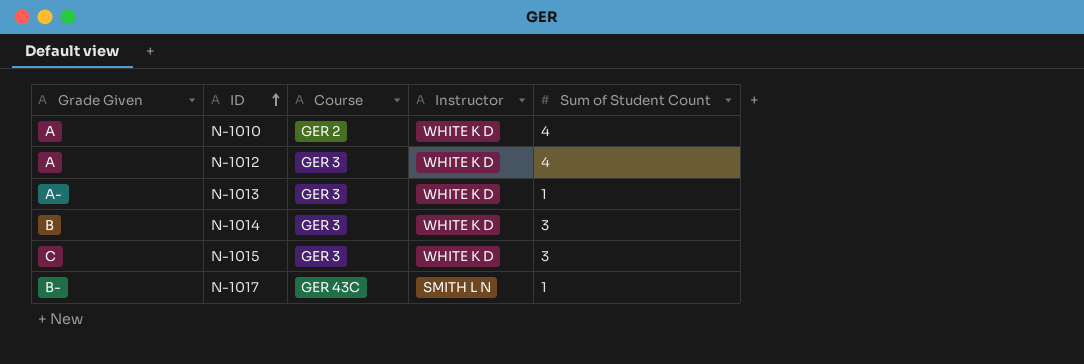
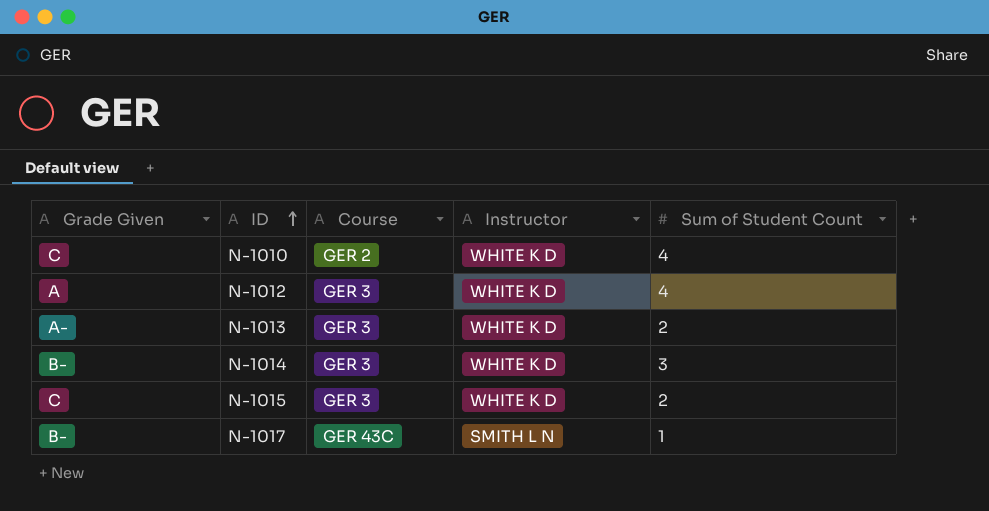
N-1010 | Grade Given: A -> C
N-1013 | Sum of Student Count: 1 -> 2
N-1014 | Grade Given: B -> B-
N-1015 | Sum of Student Count: 3 -> 2

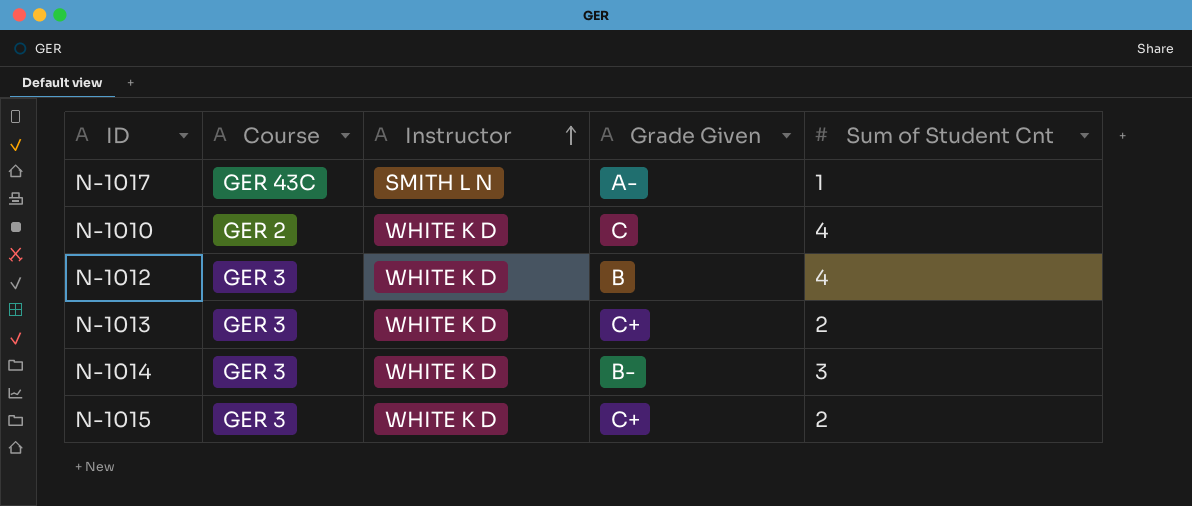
row order: ID ascending -> Instructor ascending
column Grade Given | position: 1 -> 4
column name: Sum of Student Count -> Sum of Student Cnt
N-1017 | Grade Given: B- -> A-
N-1012 | Grade Given: A -> B
N-1013 | Grade Given: A- -> C+
N-1015 | Grade Given: C -> C+

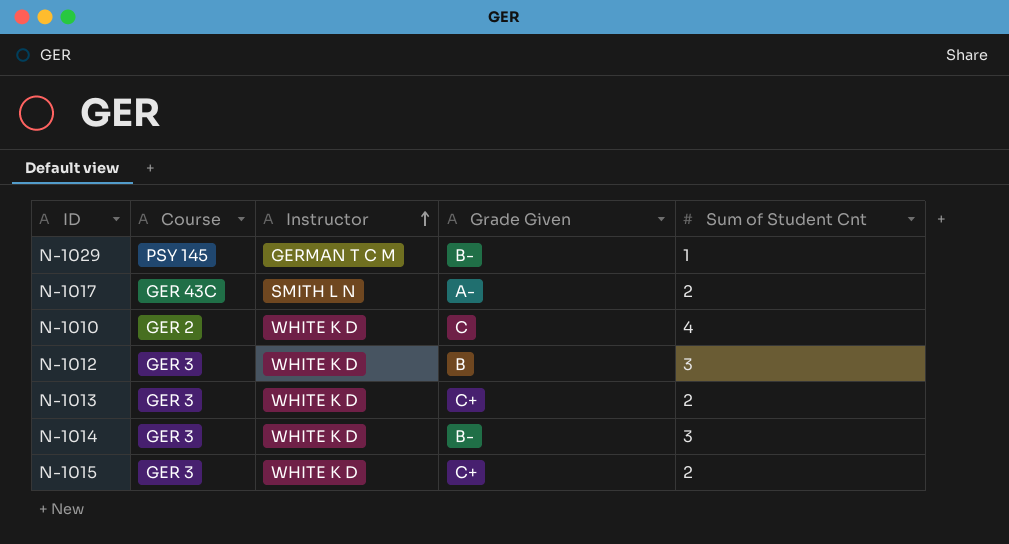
row N-1029: none -> PSY 145 | GERMAN T C M | B- | 1
N-1017 | Sum of Student Cnt: 1 -> 2
N-1012 | Sum of Student Cnt: 4 -> 3

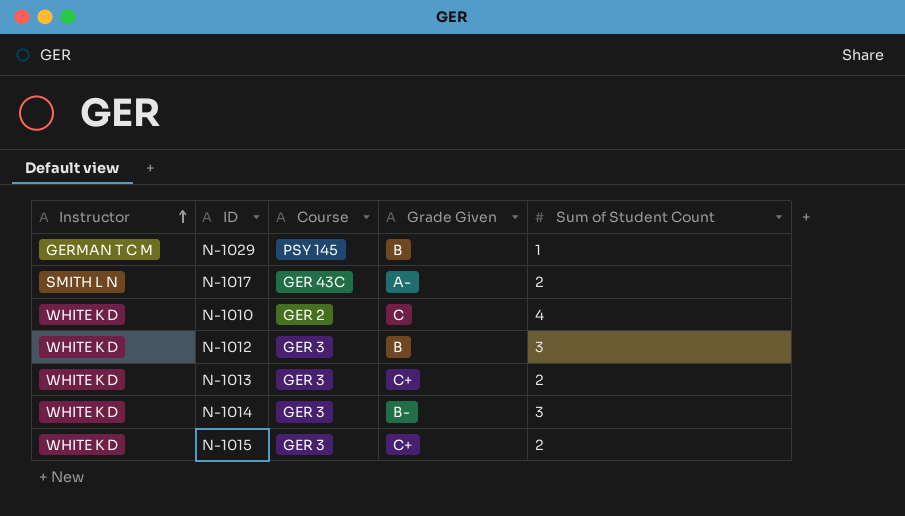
column Instructor | position: 3 -> 1
column name: Sum of Student Cnt -> Sum of Student Count
N-1029 | Grade Given: B- -> B

